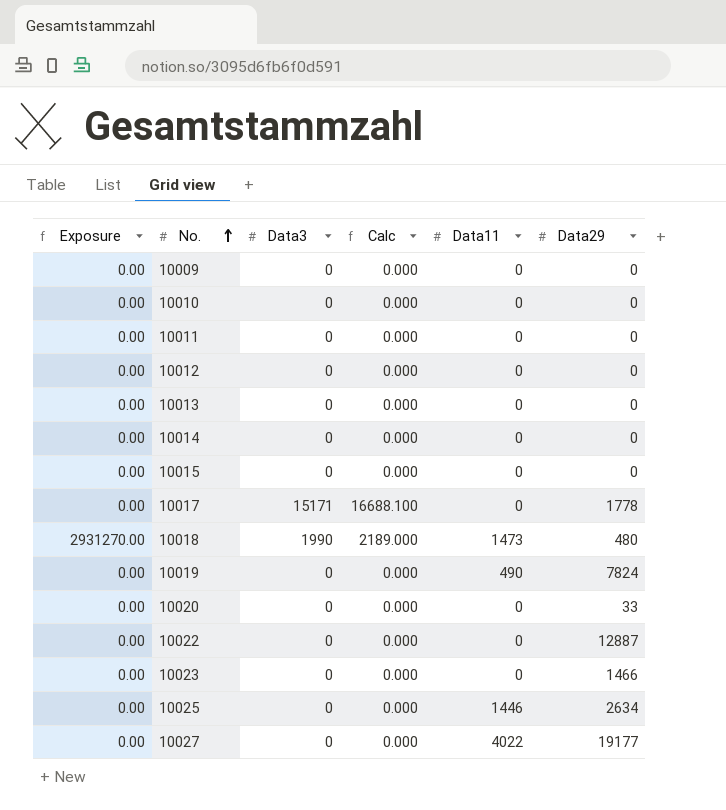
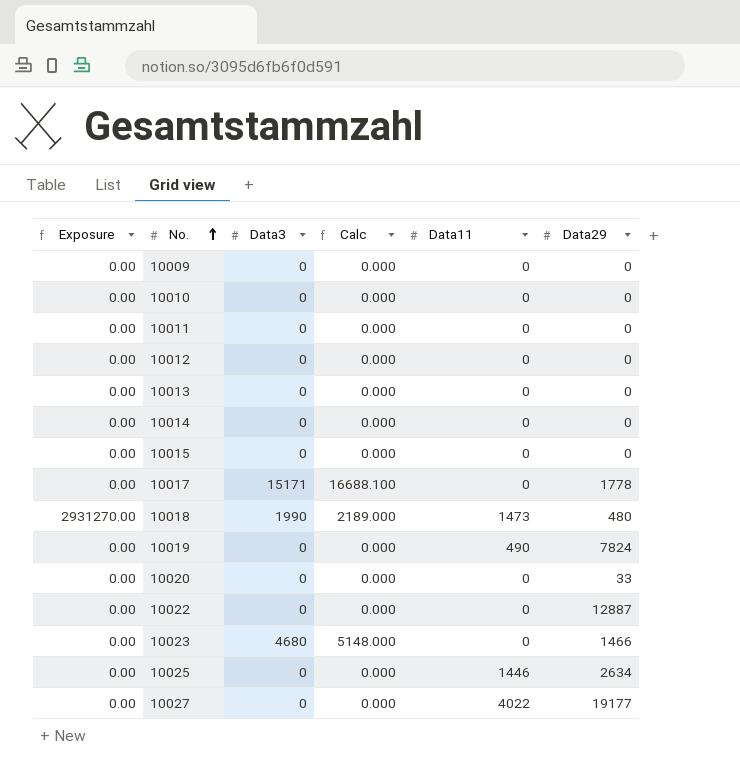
10023 | Data3: 0 -> 4680
10023 | Calc: 0.000 -> 5148.000

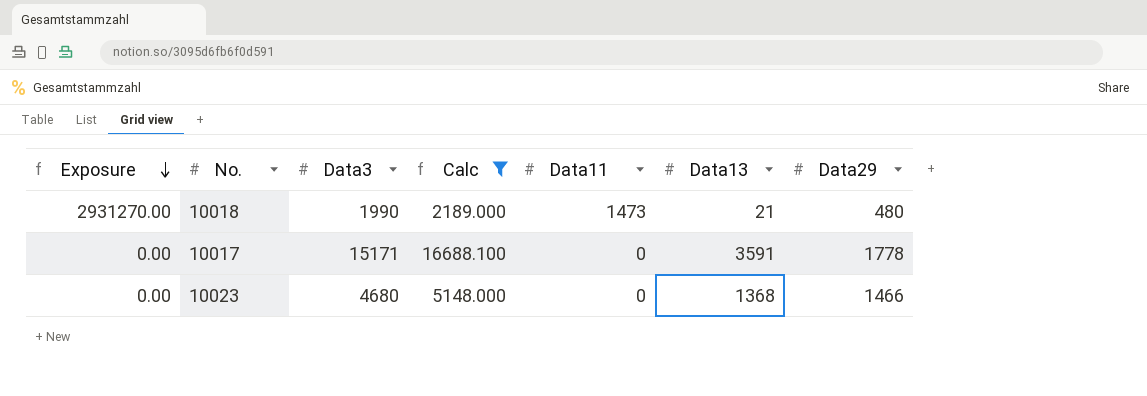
filter: none -> Calc != 0.000
row order: No. ascending -> Exposure descending
column Data13 | position: none -> 6

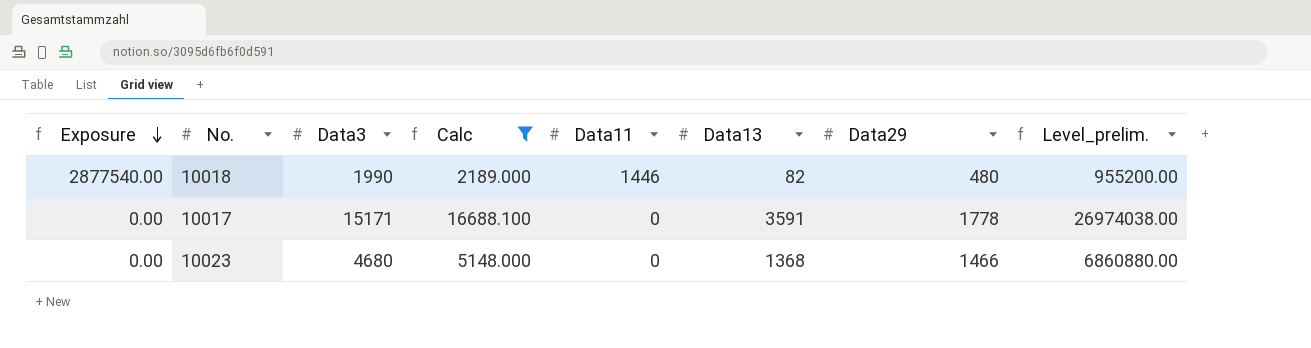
column Level_prelim. | formula: none -> [Data3] * [Data29]
10018 | Exposure: 2931270.00 -> 2877540.00
10018 | Data11: 1473 -> 1446
10018 | Data13: 21 -> 82

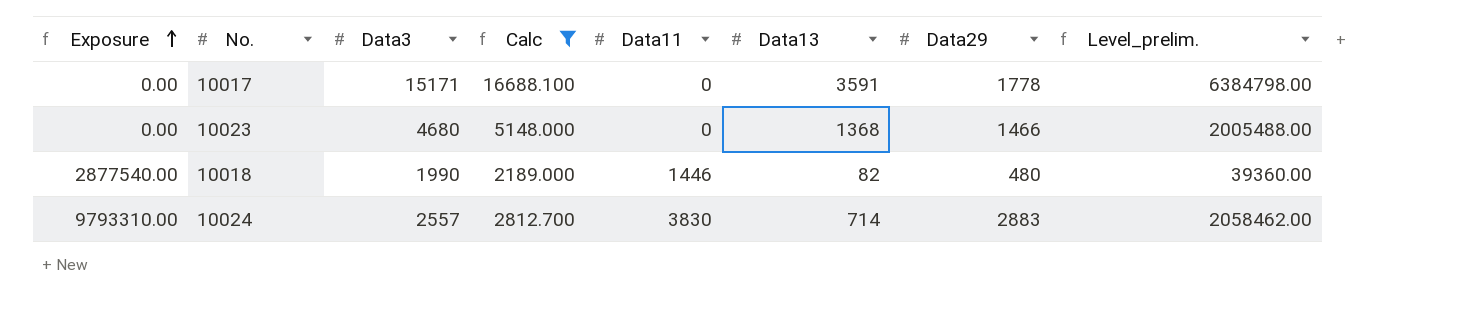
row order: Exposure descending -> Exposure ascending
column Level_prelim. | formula: [Data3] * [Data29] -> [Data13] * [Data29]
row 10024: none -> 9793310.00 | 2557 | 2812.700 | 3830 | 714 | 2883 | 2058462.00

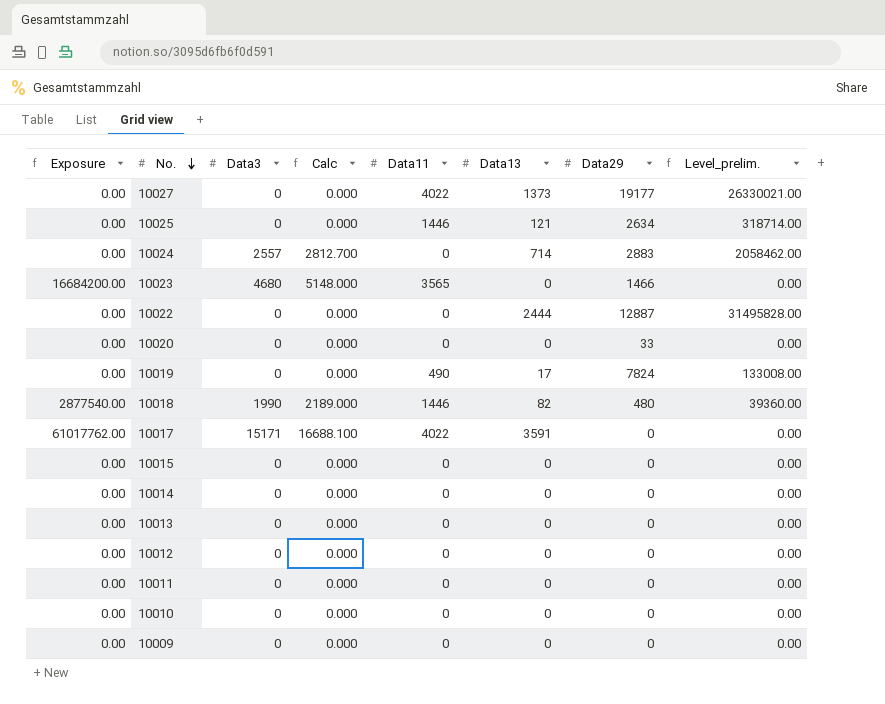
filter: Calc != 0.000 -> none
row order: Exposure ascending -> No. descending
10024 | Exposure: 9793310.00 -> 0.00
10024 | Data11: 3830 -> 0
10023 | Exposure: 0.00 -> 16684200.00
10023 | Data11: 0 -> 3565
10023 | Data13: 1368 -> 0
10023 | Level_prelim.: 2005488.00 -> 0.00
10017 | Exposure: 0.00 -> 61017762.00
10017 | Data11: 0 -> 4022
10017 | Data29: 1778 -> 0
10017 | Level_prelim.: 6384798.00 -> 0.00

